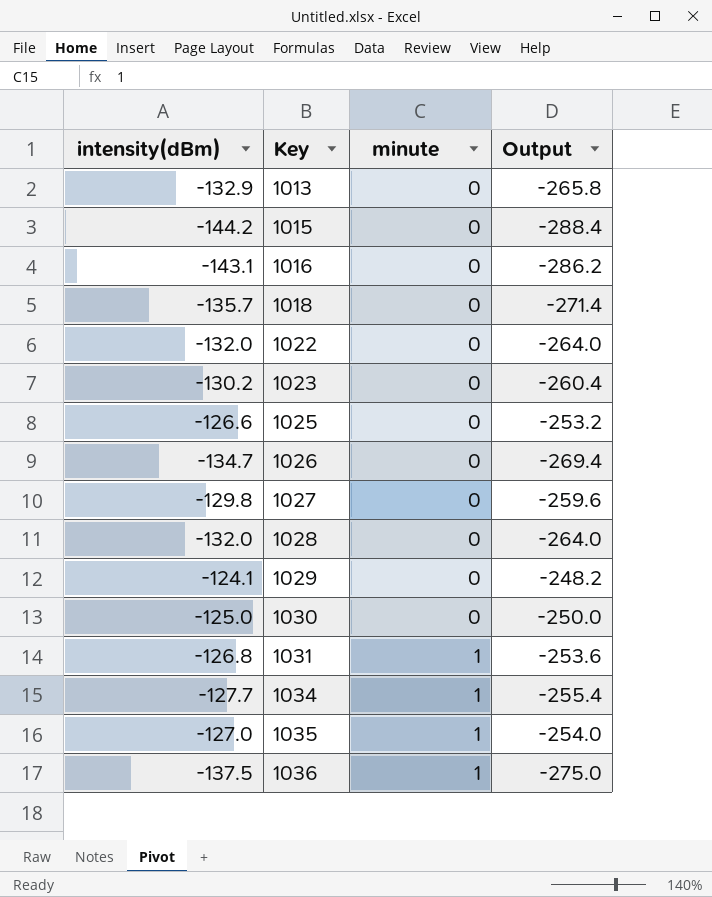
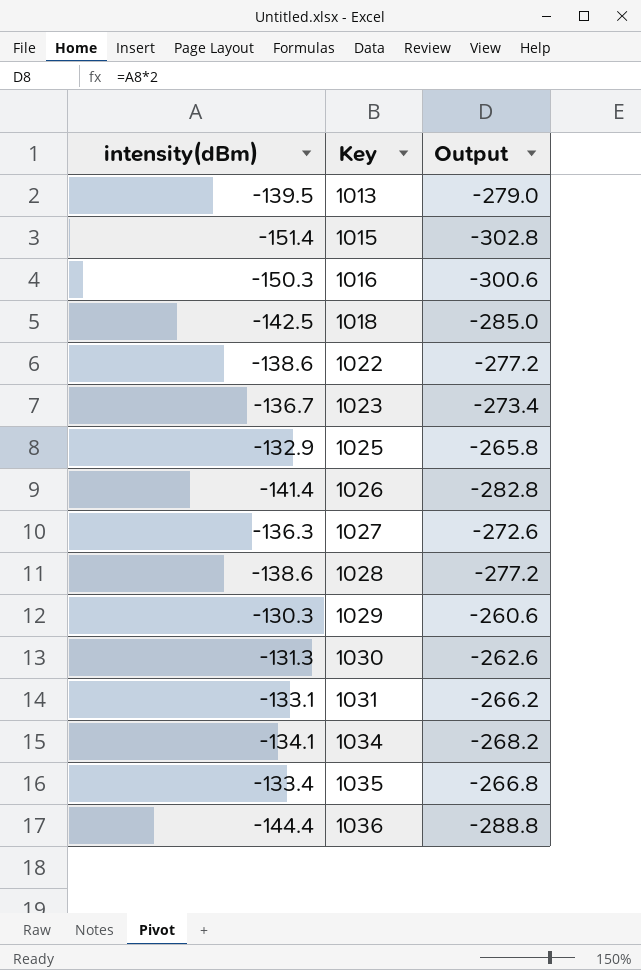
column minute | position: 3 -> none
1013 | intensity(dBm): -132.9 -> -139.5
1013 | Output: -265.8 -> -279.0
1015 | intensity(dBm): -144.2 -> -151.4
1015 | Output: -288.4 -> -302.8
1016 | intensity(dBm): -143.1 -> -150.3
1016 | Output: -286.2 -> -300.6
1018 | intensity(dBm): -135.7 -> -142.5
1018 | Output: -271.4 -> -285.0
1022 | intensity(dBm): -132.0 -> -138.6
1022 | Output: -264.0 -> -277.2
1023 | intensity(dBm): -130.2 -> -136.7
1023 | Output: -260.4 -> -273.4
1025 | intensity(dBm): -126.6 -> -132.9
1025 | Output: -253.2 -> -265.8
1026 | intensity(dBm): -134.7 -> -141.4
1026 | Output: -269.4 -> -282.8
1027 | intensity(dBm): -129.8 -> -136.3
1027 | Output: -259.6 -> -272.6
1028 | intensity(dBm): -132.0 -> -138.6
1028 | Output: -264.0 -> -277.2
1029 | intensity(dBm): -124.1 -> -130.3
1029 | Output: -248.2 -> -260.6
1030 | intensity(dBm): -125.0 -> -131.3
1030 | Output: -250.0 -> -262.6
1031 | intensity(dBm): -126.8 -> -133.1
1031 | Output: -253.6 -> -266.2
1034 | intensity(dBm): -127.7 -> -134.1
1034 | Output: -255.4 -> -268.2
1035 | intensity(dBm): -127.0 -> -133.4
1035 | Output: -254.0 -> -266.8
1036 | intensity(dBm): -137.5 -> -144.4
1036 | Output: -275.0 -> -288.8

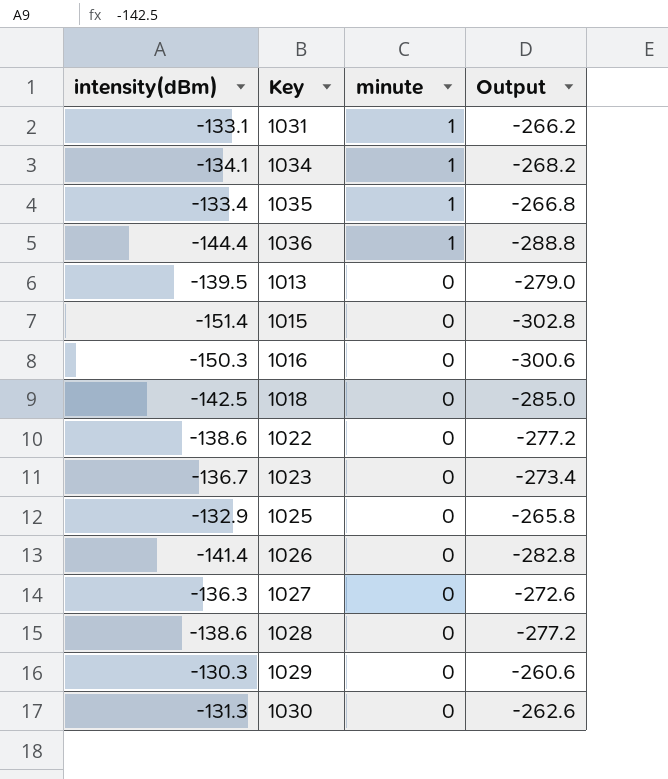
row order: Key ascending -> minute descending
column minute | position: none -> 3

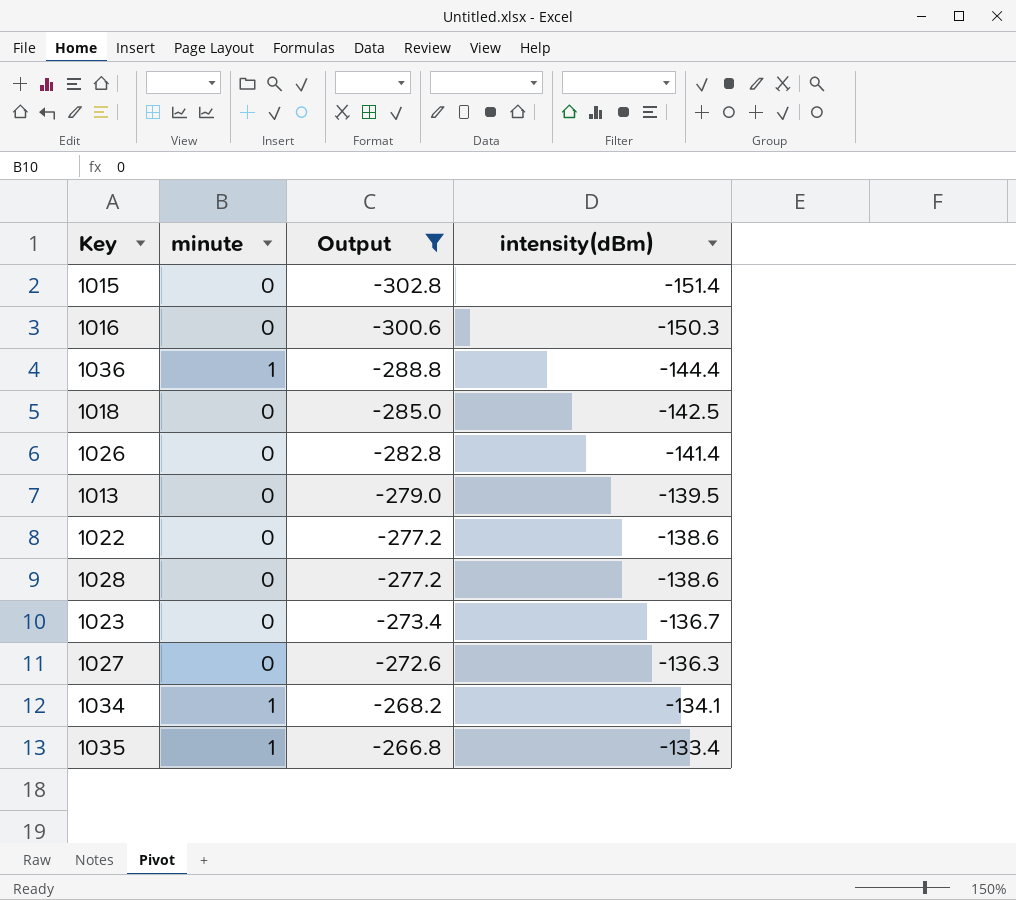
filter: none -> Output <= -266.8
row order: minute descending -> Output ascending
column intensity(dBm) | position: 1 -> 4

